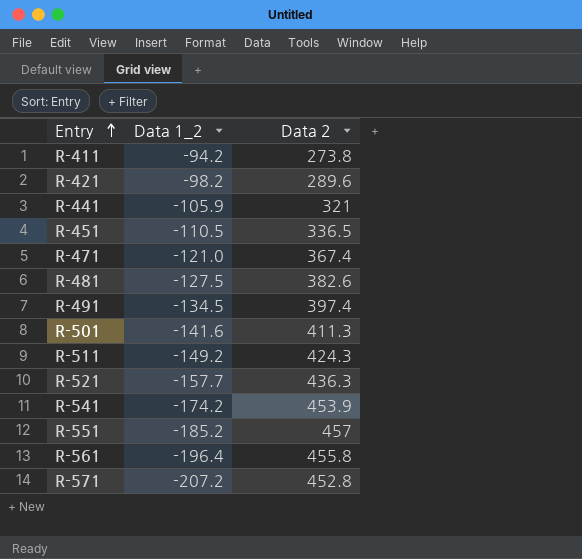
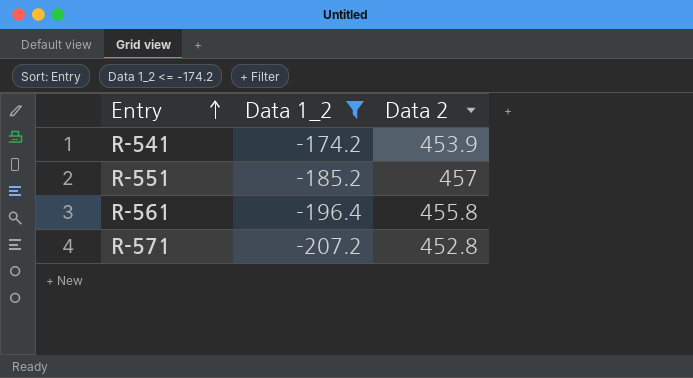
filter: none -> Data 1_2 <= -174.2

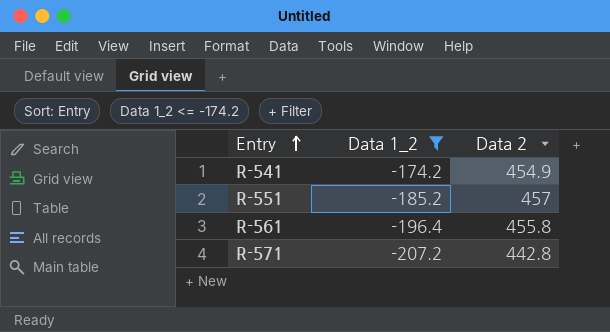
R-541 | Data 2: 453.9 -> 454.9
R-571 | Data 2: 452.8 -> 442.8

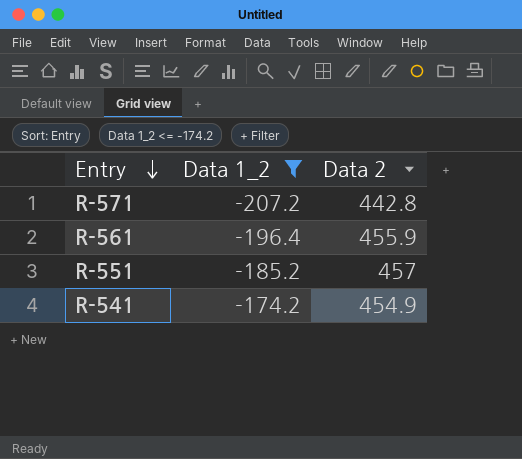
row order: Entry ascending -> Entry descending
R-561 | Data 2: 455.8 -> 455.9

